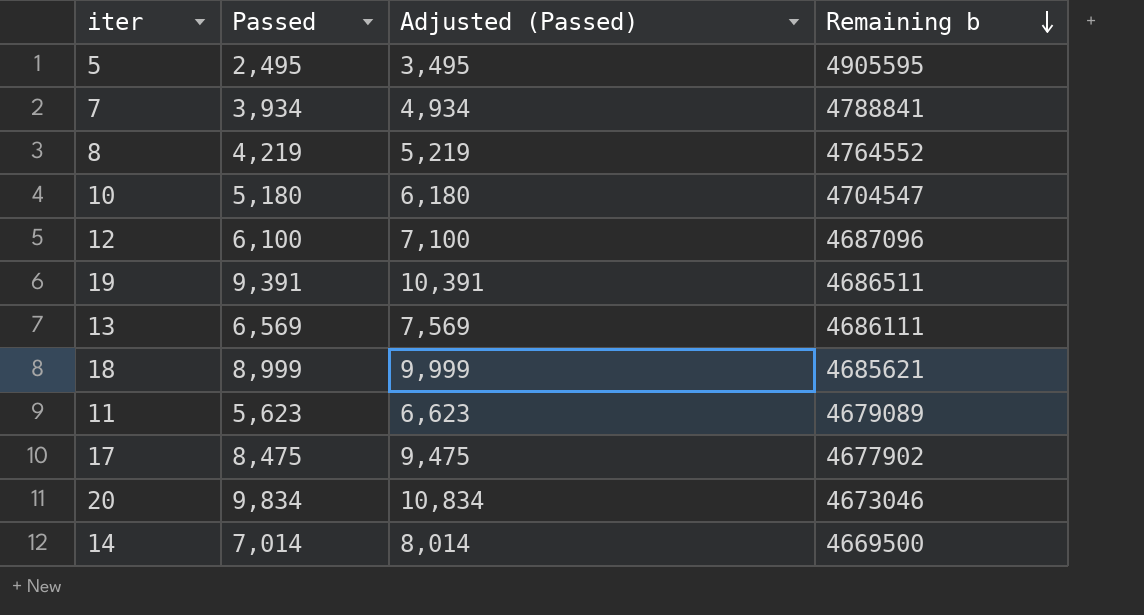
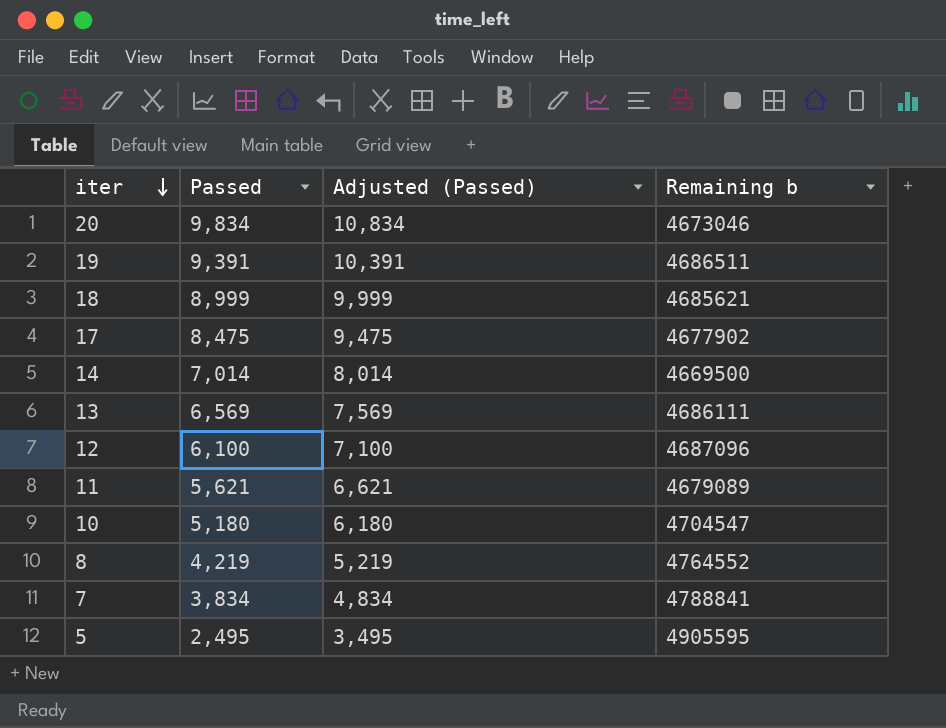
row order: Remaining b descending -> iter descending
11 | Passed: 5,623 -> 5,621
11 | Adjusted (Passed): 6,623 -> 6,621
7 | Passed: 3,934 -> 3,834
7 | Adjusted (Passed): 4,934 -> 4,834

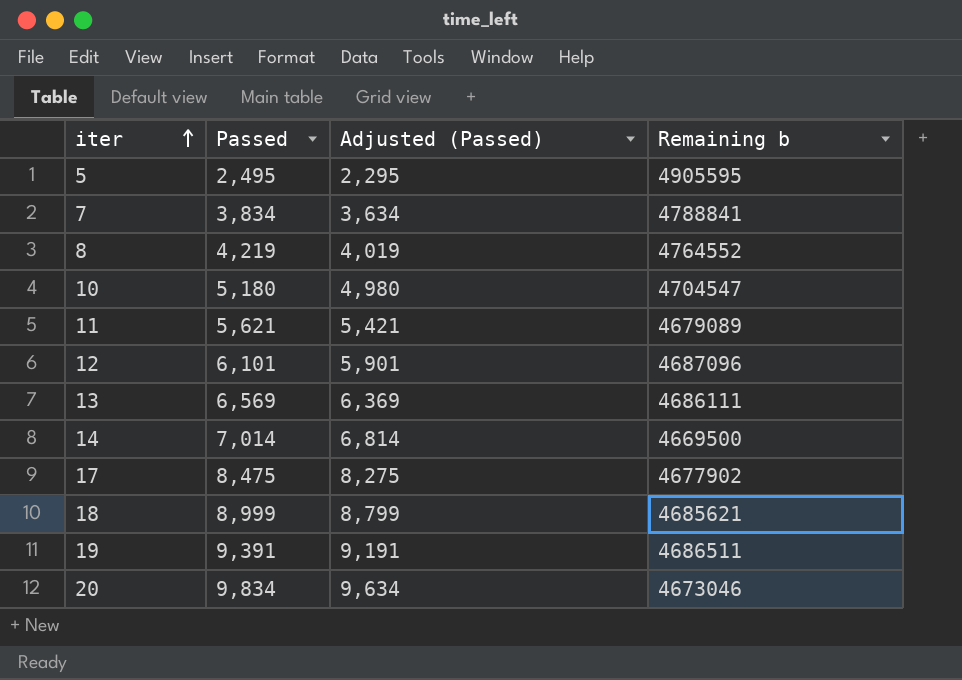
row order: iter descending -> iter ascending
column Adjusted (Passed) | formula: [Passed] + 1000 -> [Passed] - 200
12 | Passed: 6,100 -> 6,101

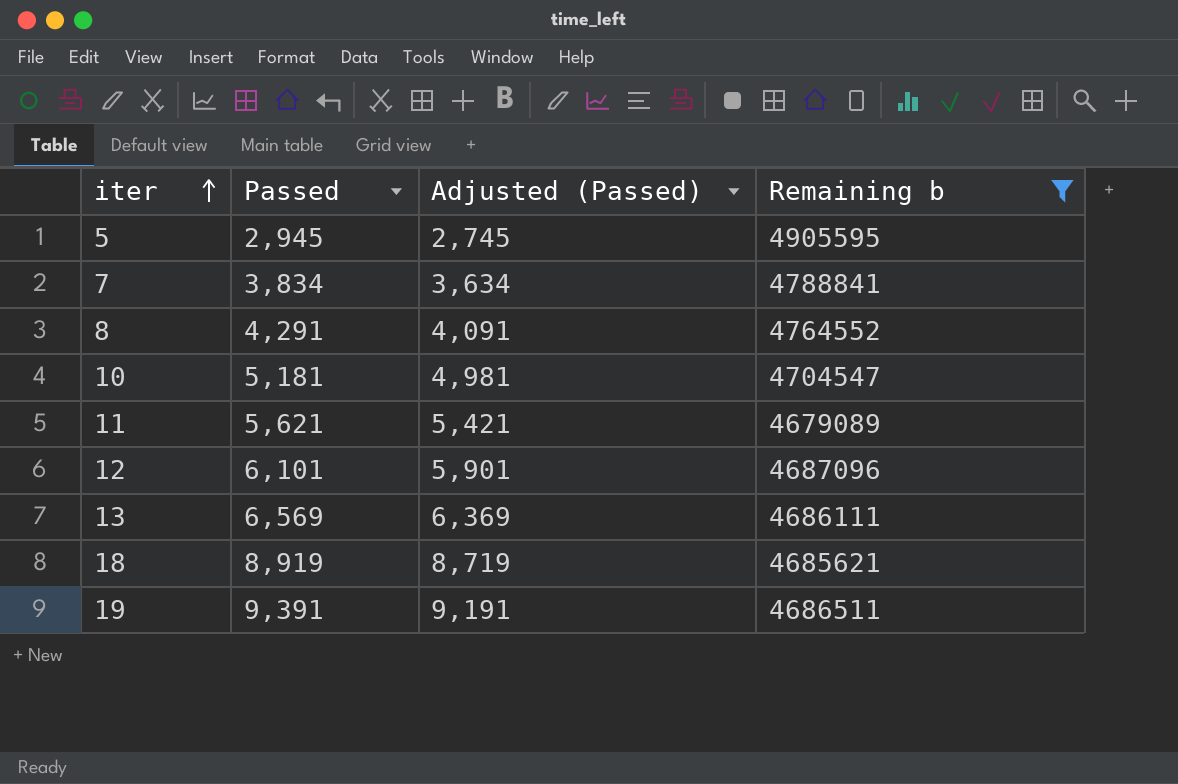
filter: none -> Remaining b >= 4679089
5 | Passed: 2,495 -> 2,945
5 | Adjusted (Passed): 2,295 -> 2,745
8 | Passed: 4,219 -> 4,291
8 | Adjusted (Passed): 4,019 -> 4,091
10 | Passed: 5,180 -> 5,181
10 | Adjusted (Passed): 4,980 -> 4,981
18 | Passed: 8,999 -> 8,919
18 | Adjusted (Passed): 8,799 -> 8,719

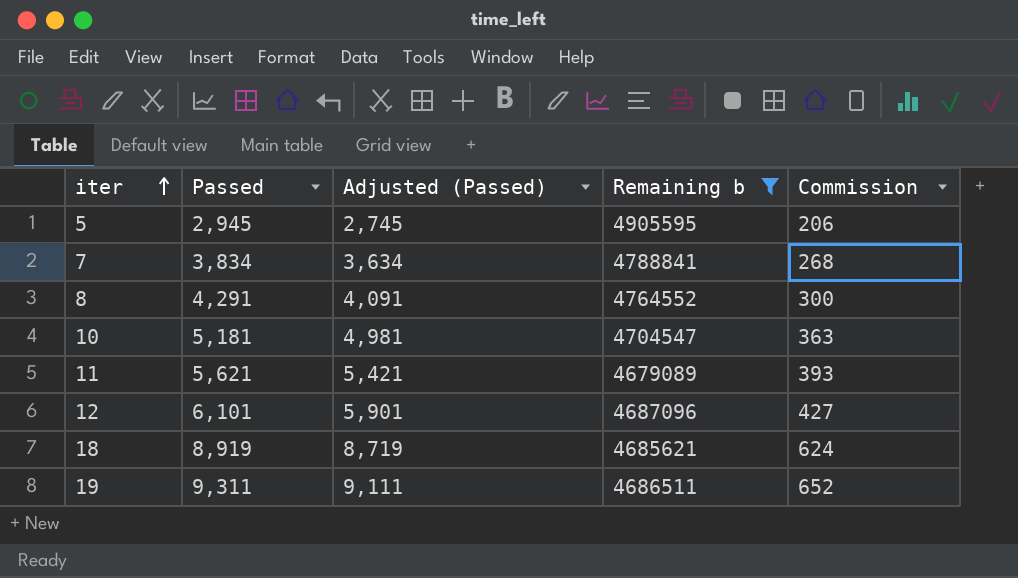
column Commission | formula: none -> [Passed] * 0.07
row 13: 6,569 | 6,369 | 4686111 -> none
19 | Passed: 9,391 -> 9,311
19 | Adjusted (Passed): 9,191 -> 9,111

